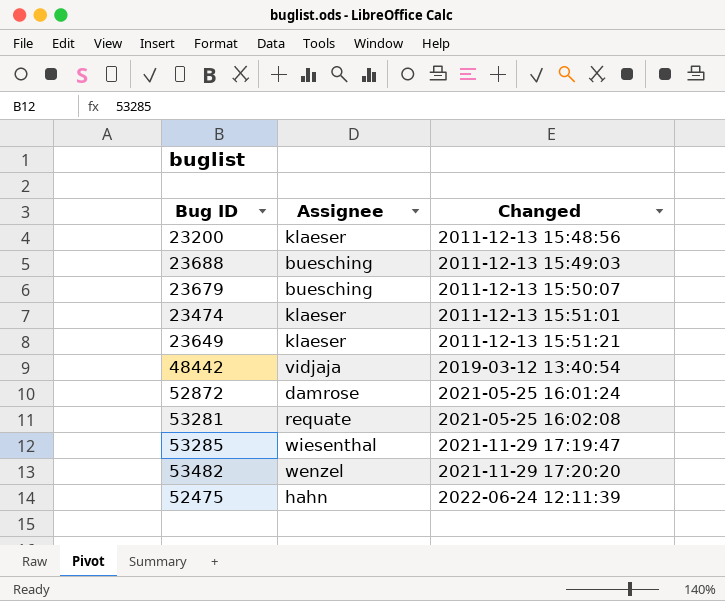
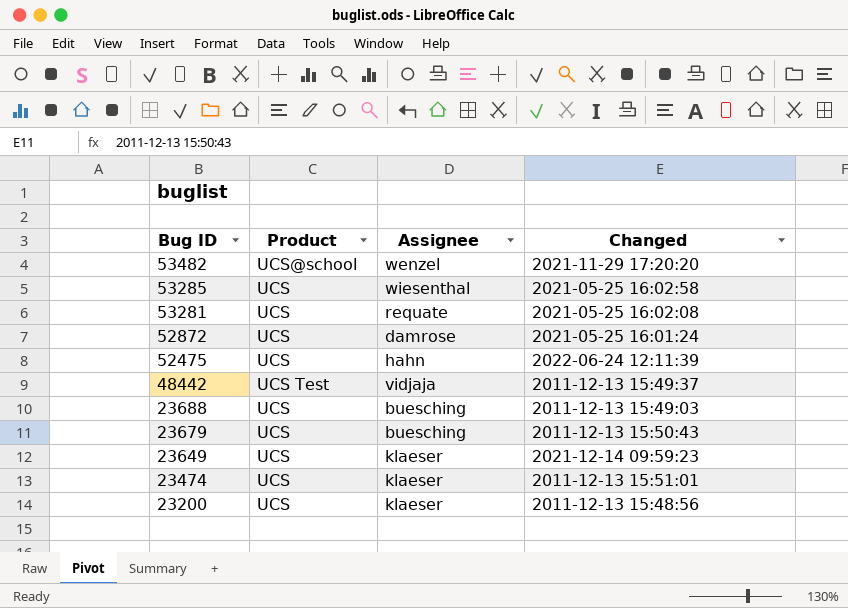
row order: Changed ascending -> Bug ID descending
column Product | position: none -> 2
53285 | Changed: 2021-11-29 17:19:47 -> 2021-05-25 16:02:58
48442 | Changed: 2019-03-12 13:40:54 -> 2011-12-13 15:49:37
23679 | Changed: 2011-12-13 15:50:07 -> 2011-12-13 15:50:43
23649 | Changed: 2011-12-13 15:51:21 -> 2021-12-14 09:59:23

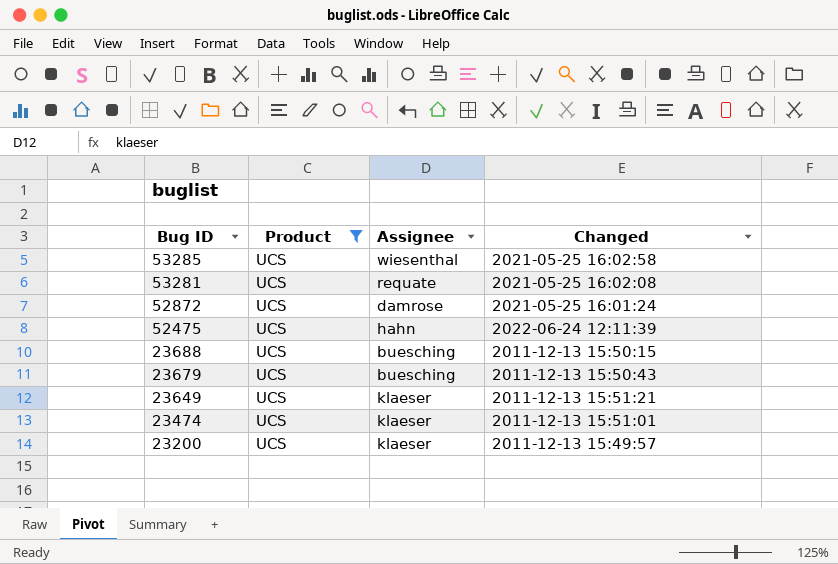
filter: none -> Product = UCS
23688 | Changed: 2011-12-13 15:49:03 -> 2011-12-13 15:50:15
23649 | Changed: 2021-12-14 09:59:23 -> 2011-12-13 15:51:21
23200 | Changed: 2011-12-13 15:48:56 -> 2011-12-13 15:49:57

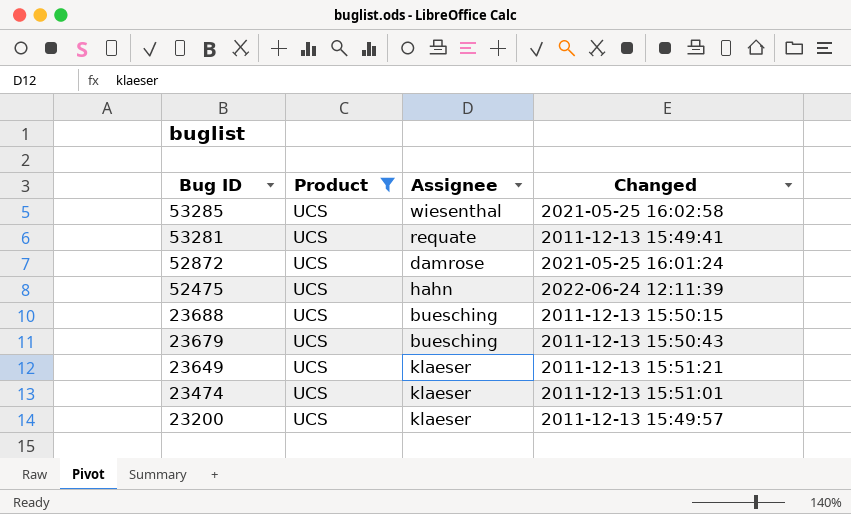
53281 | Changed: 2021-05-25 16:02:08 -> 2011-12-13 15:49:41

